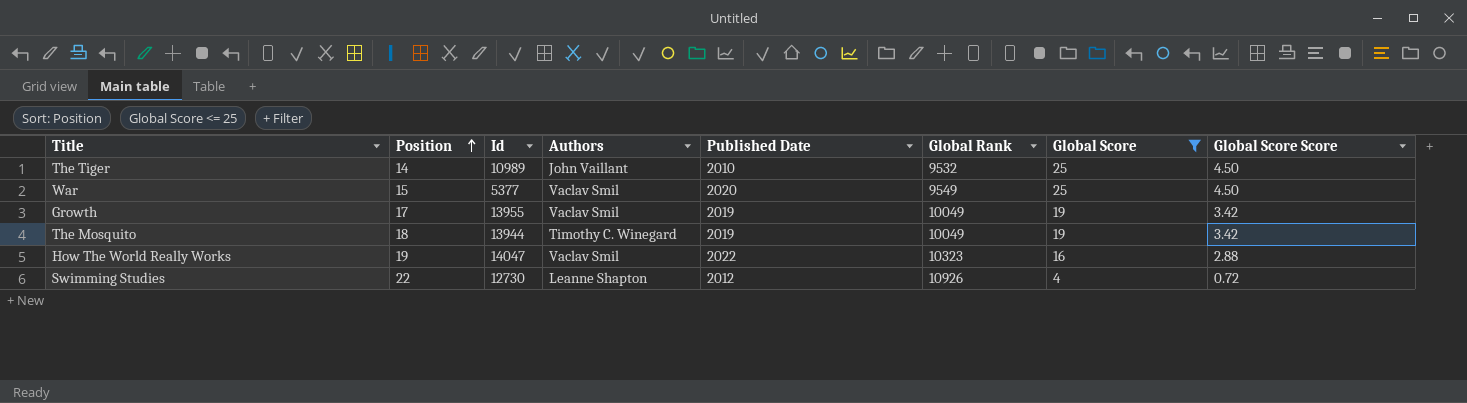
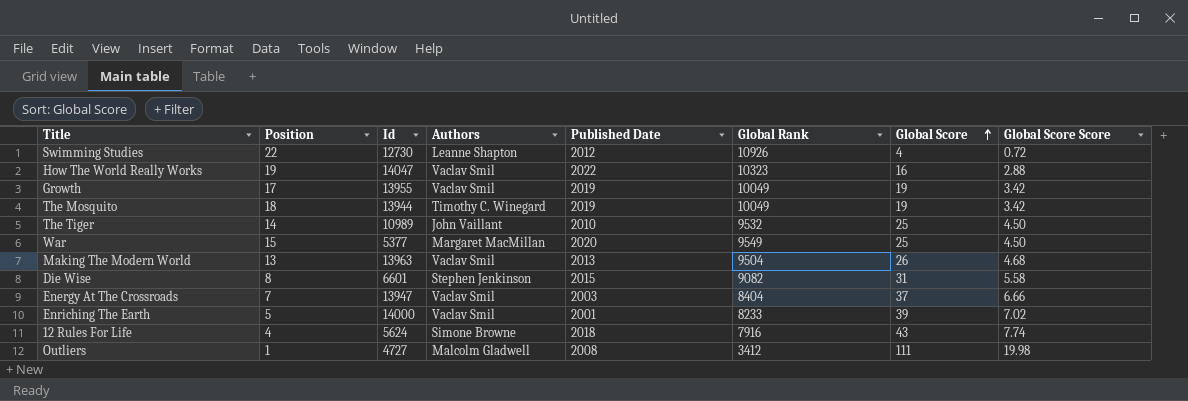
filter: Global Score <= 25 -> none
row order: Position ascending -> Global Score ascending
War | Authors: Vaclav Smil -> Margaret MacMillan

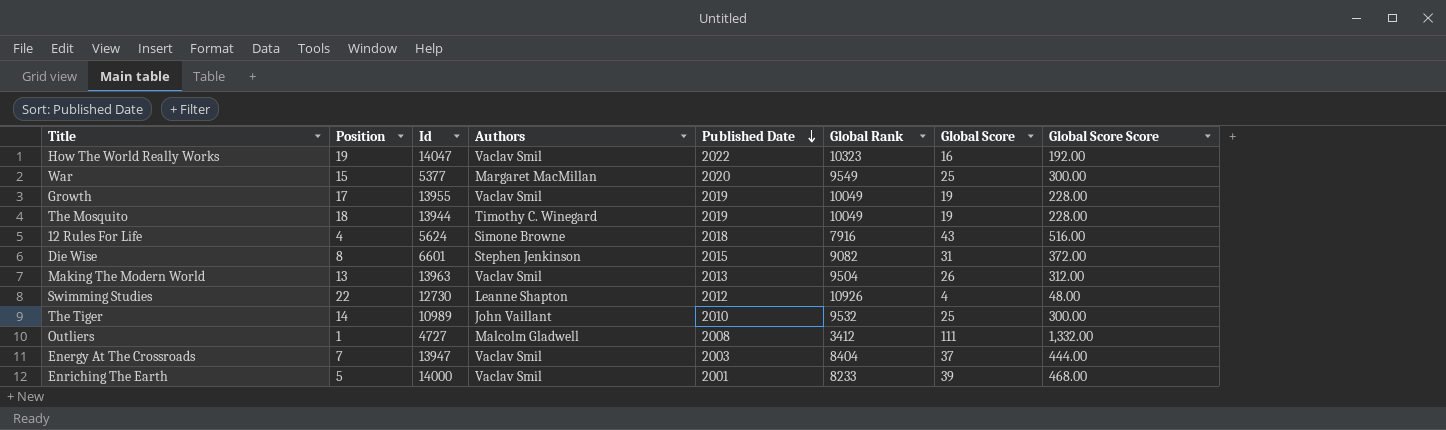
row order: Global Score ascending -> Published Date descending
column Global Score Score | formula: [Global Score] * 0.18 -> [Global Score] * 12

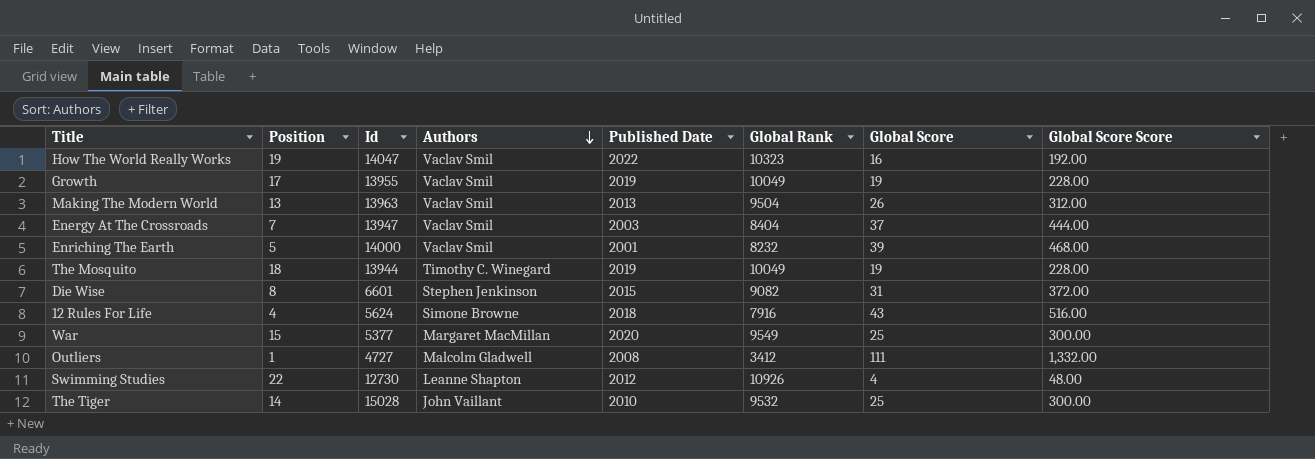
row order: Published Date descending -> Authors descending
Enriching The Earth | Global Rank: 8233 -> 8232
The Tiger | Id: 10989 -> 15028

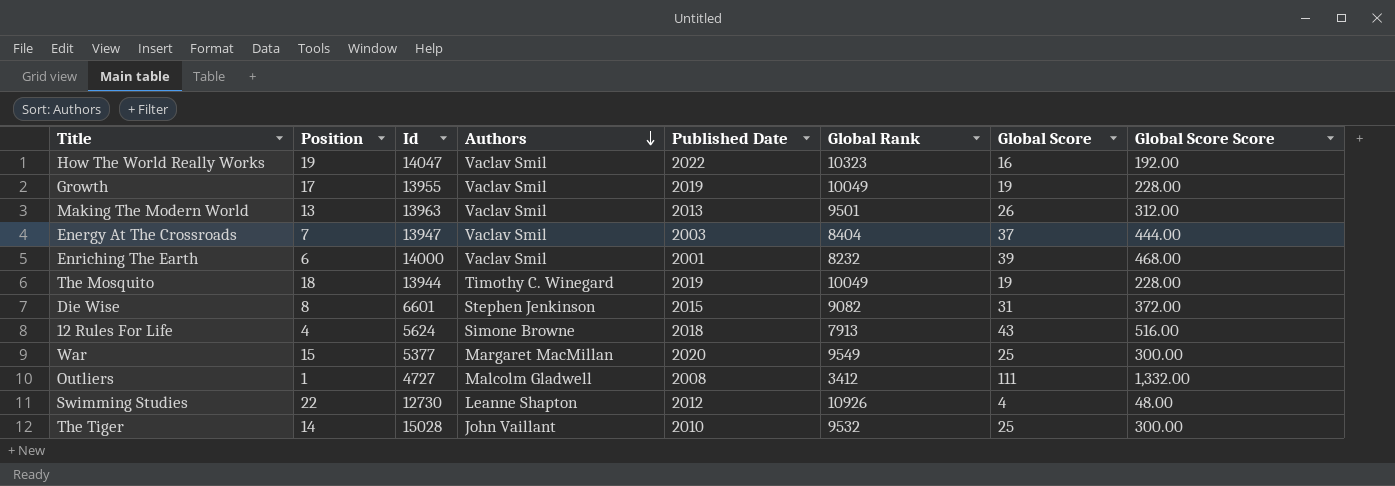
Making The Modern World | Global Rank: 9504 -> 9501
Enriching The Earth | Position: 5 -> 6
12 Rules For Life | Global Rank: 7916 -> 7913

